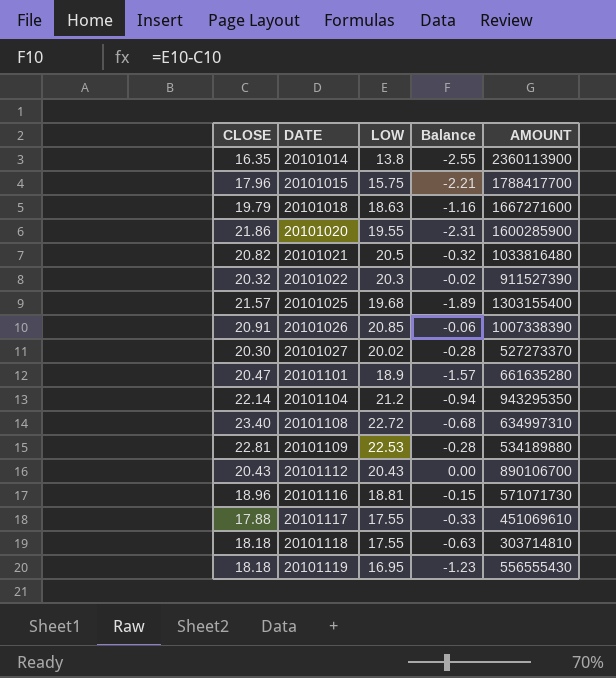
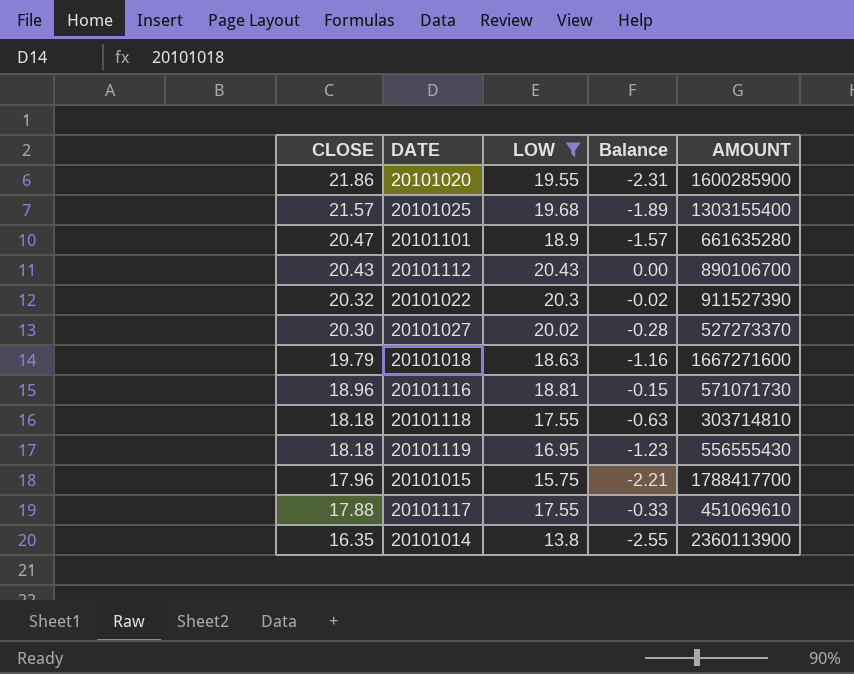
filter: none -> LOW <= 20.43
row order: DATE ascending -> CLOSE descending

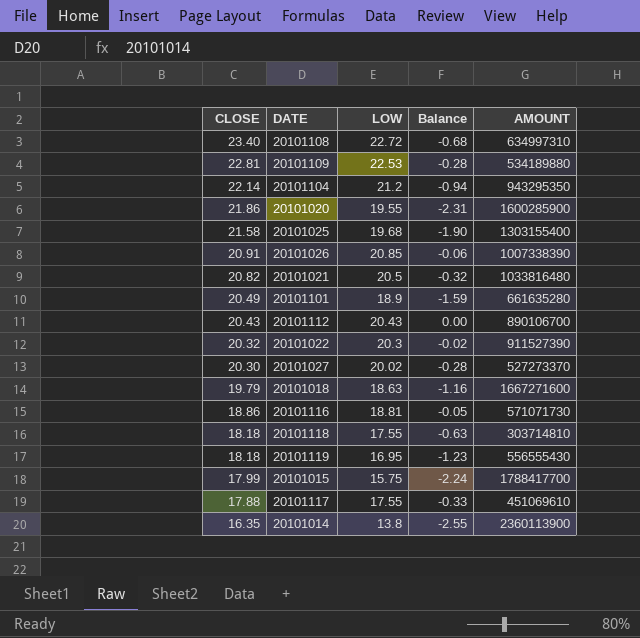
filter: LOW <= 20.43 -> none
20101025 | CLOSE: 21.57 -> 21.58
20101025 | Balance: -1.89 -> -1.90
20101101 | CLOSE: 20.47 -> 20.49
20101101 | Balance: -1.57 -> -1.59
20101116 | CLOSE: 18.96 -> 18.86
20101116 | Balance: -0.15 -> -0.05
20101015 | CLOSE: 17.96 -> 17.99
20101015 | Balance: -2.21 -> -2.24

